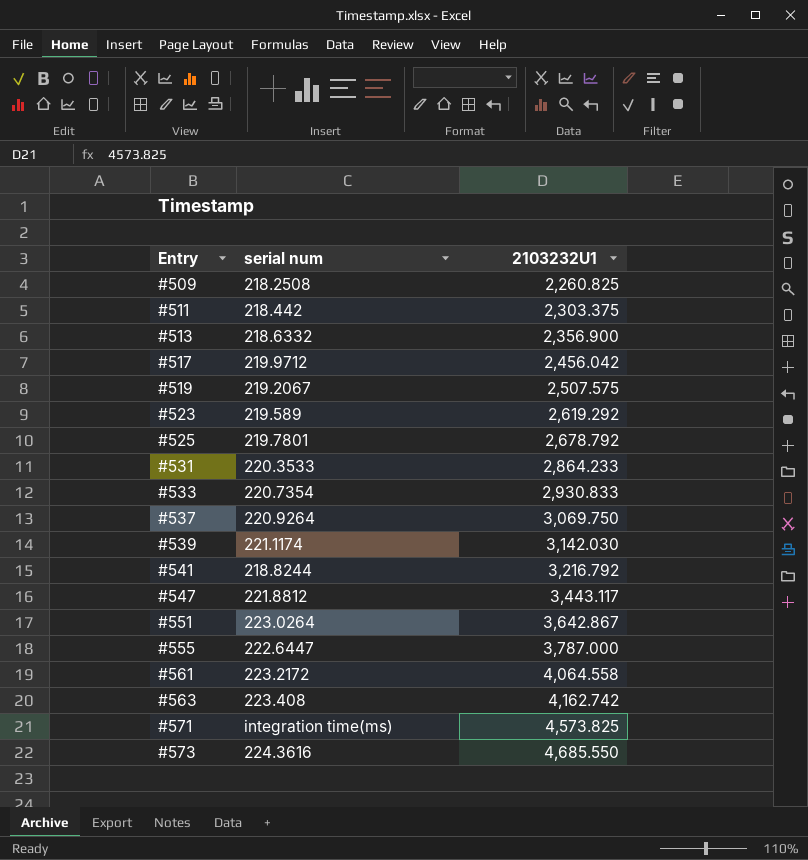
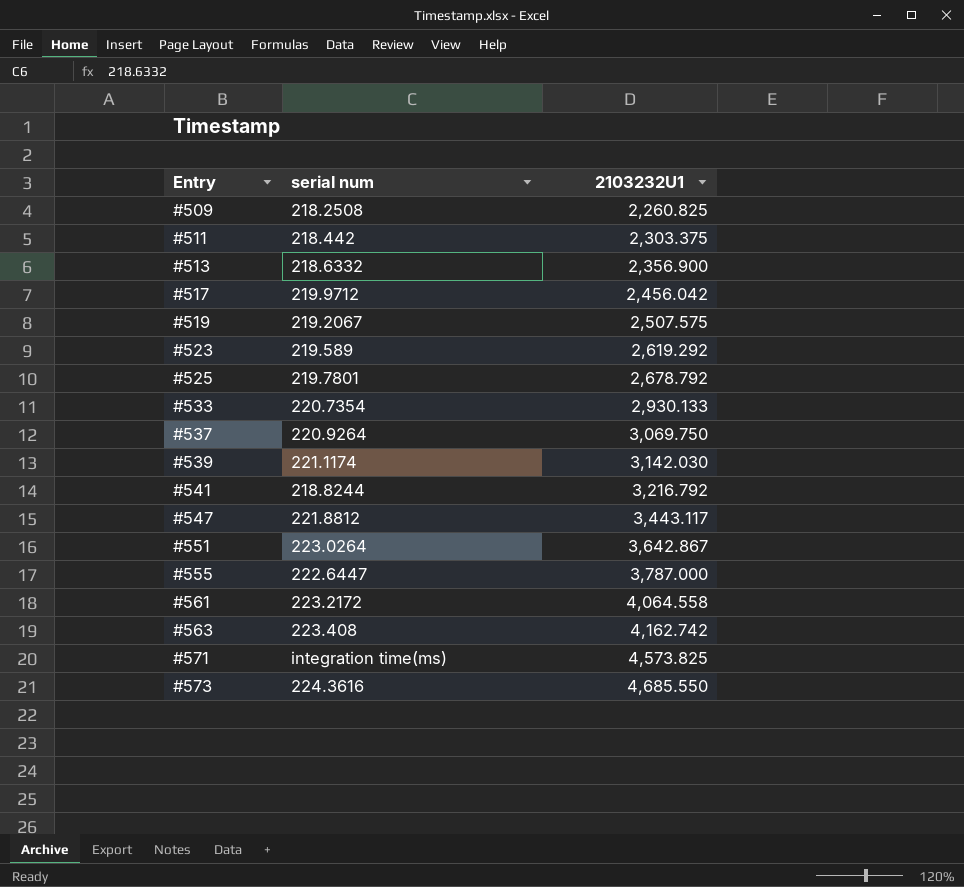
row #531: 220.3533 | 2,864.233 -> none
#533 | 2103232U1: 2,930.833 -> 2,930.133

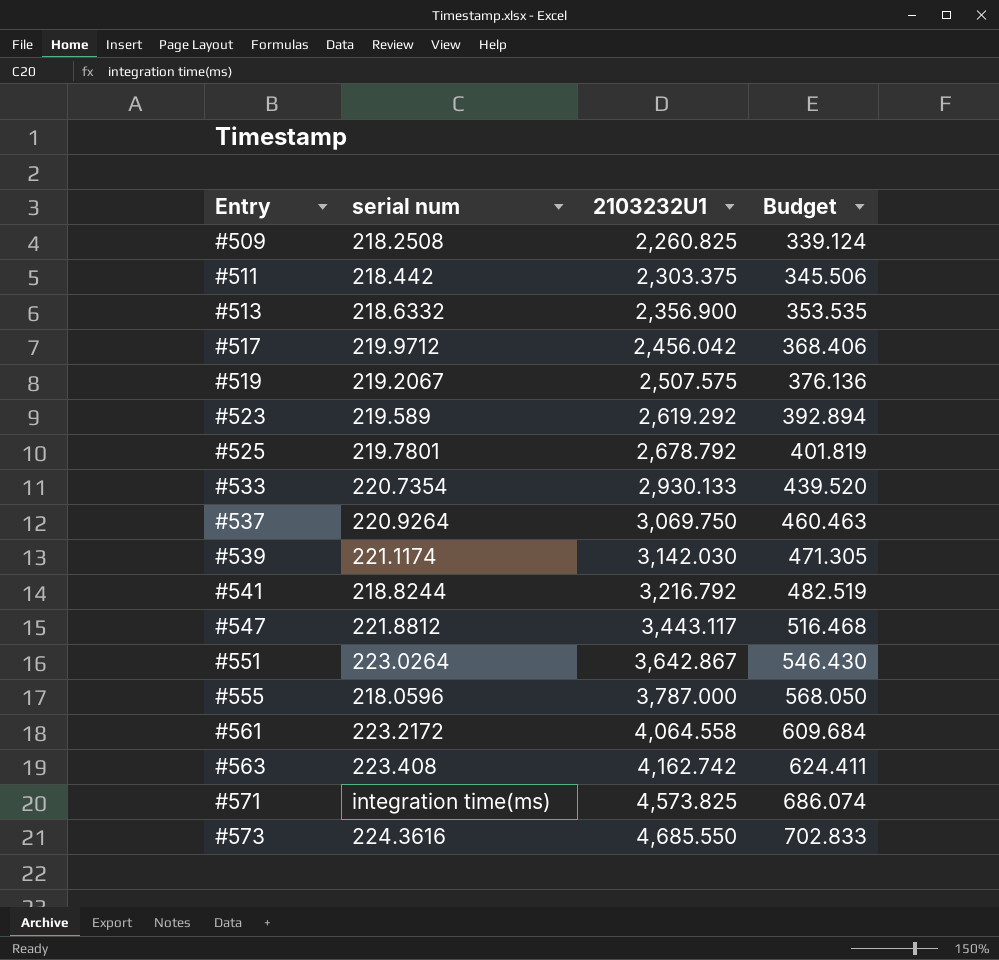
column Budget | formula: none -> [2103232U1] * 0.15
#555 | serial num: 222.6447 -> 218.0596

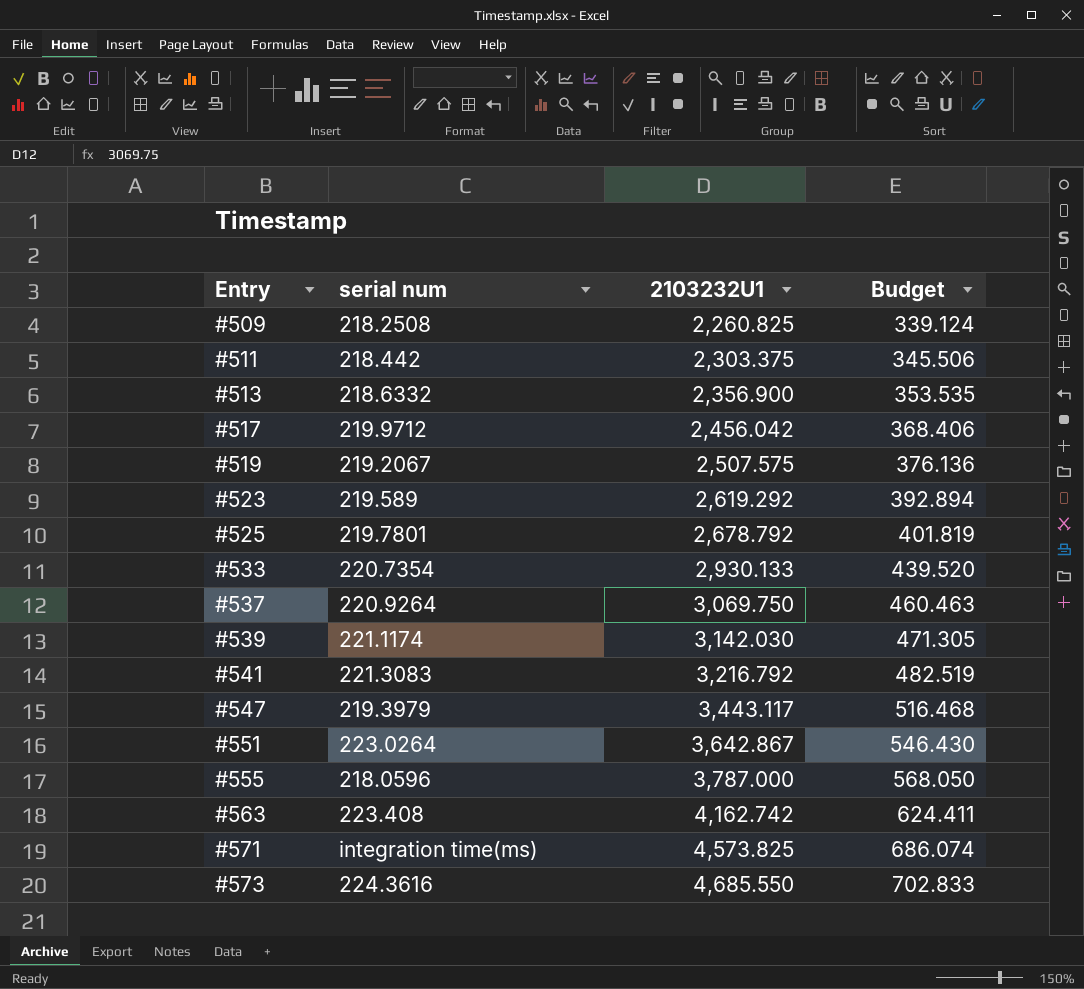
row #561: 223.2172 | 4,064.558 | 609.684 -> none
#541 | serial num: 218.8244 -> 221.3083
#547 | serial num: 221.8812 -> 219.3979

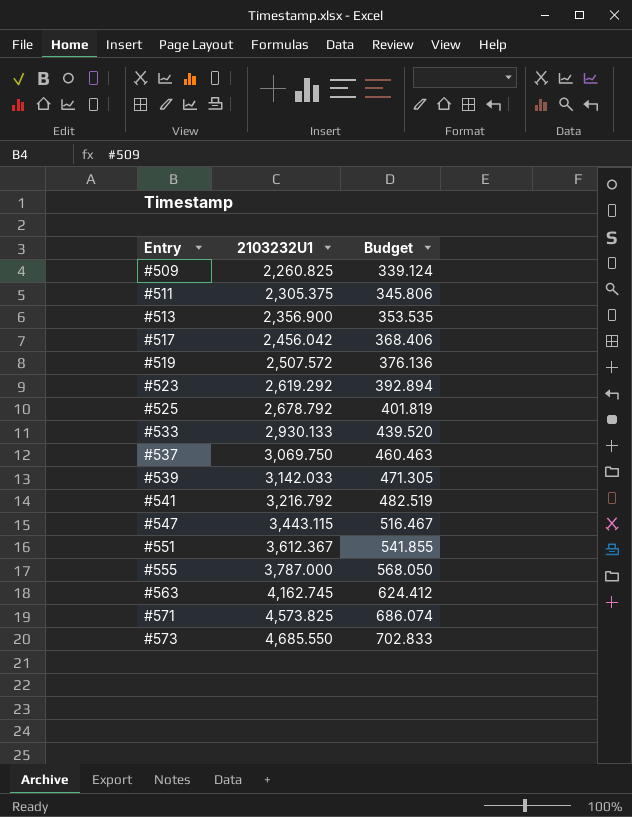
column serial num | position: 2 -> none
#511 | 2103232U1: 2,303.375 -> 2,305.375
#511 | Budget: 345.506 -> 345.806
#519 | 2103232U1: 2,507.575 -> 2,507.572
#539 | 2103232U1: 3,142.030 -> 3,142.033
#547 | 2103232U1: 3,443.117 -> 3,443.115
#547 | Budget: 516.468 -> 516.467
#551 | 2103232U1: 3,642.867 -> 3,612.367
#551 | Budget: 546.430 -> 541.855
#563 | 2103232U1: 4,162.742 -> 4,162.745
#563 | Budget: 624.411 -> 624.412

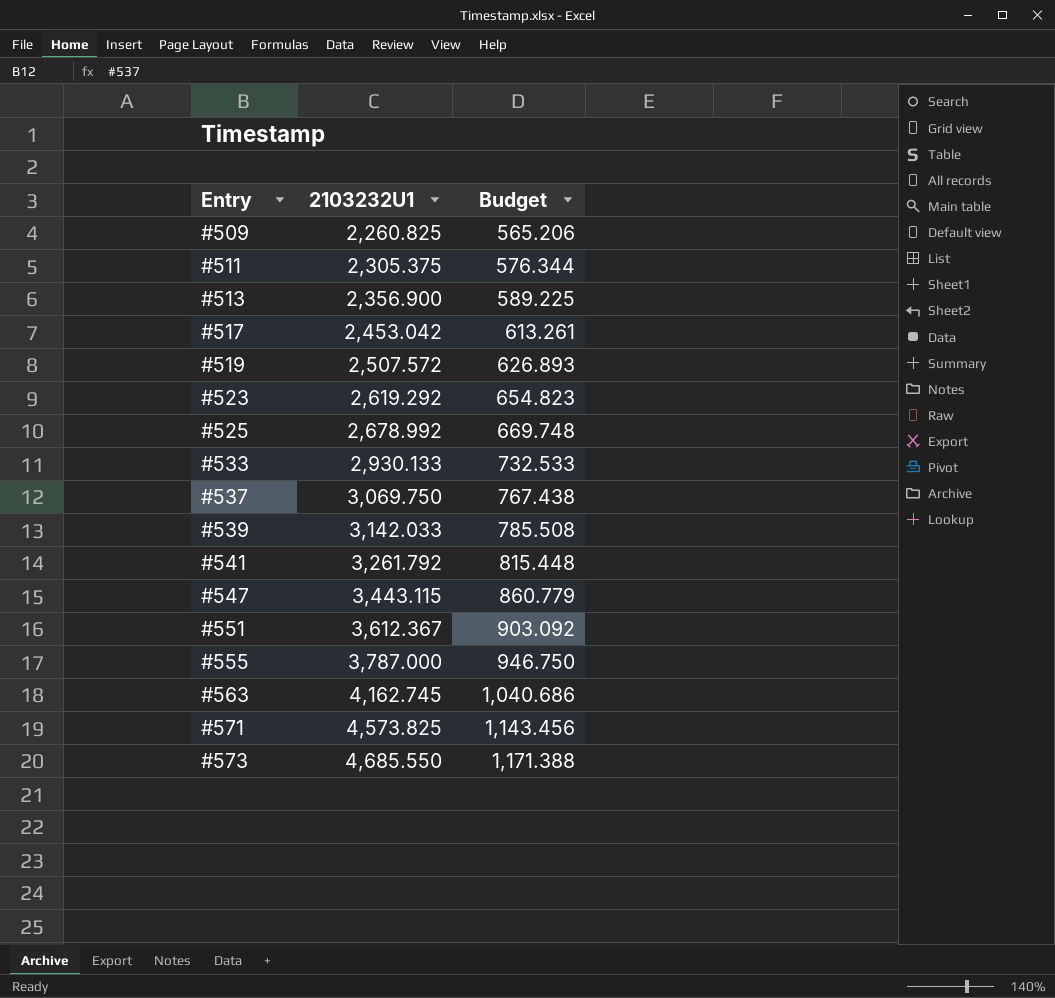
column Budget | formula: [2103232U1] * 0.15 -> [2103232U1] * 0.25
#517 | 2103232U1: 2,456.042 -> 2,453.042
#525 | 2103232U1: 2,678.792 -> 2,678.992
#541 | 2103232U1: 3,216.792 -> 3,261.792

